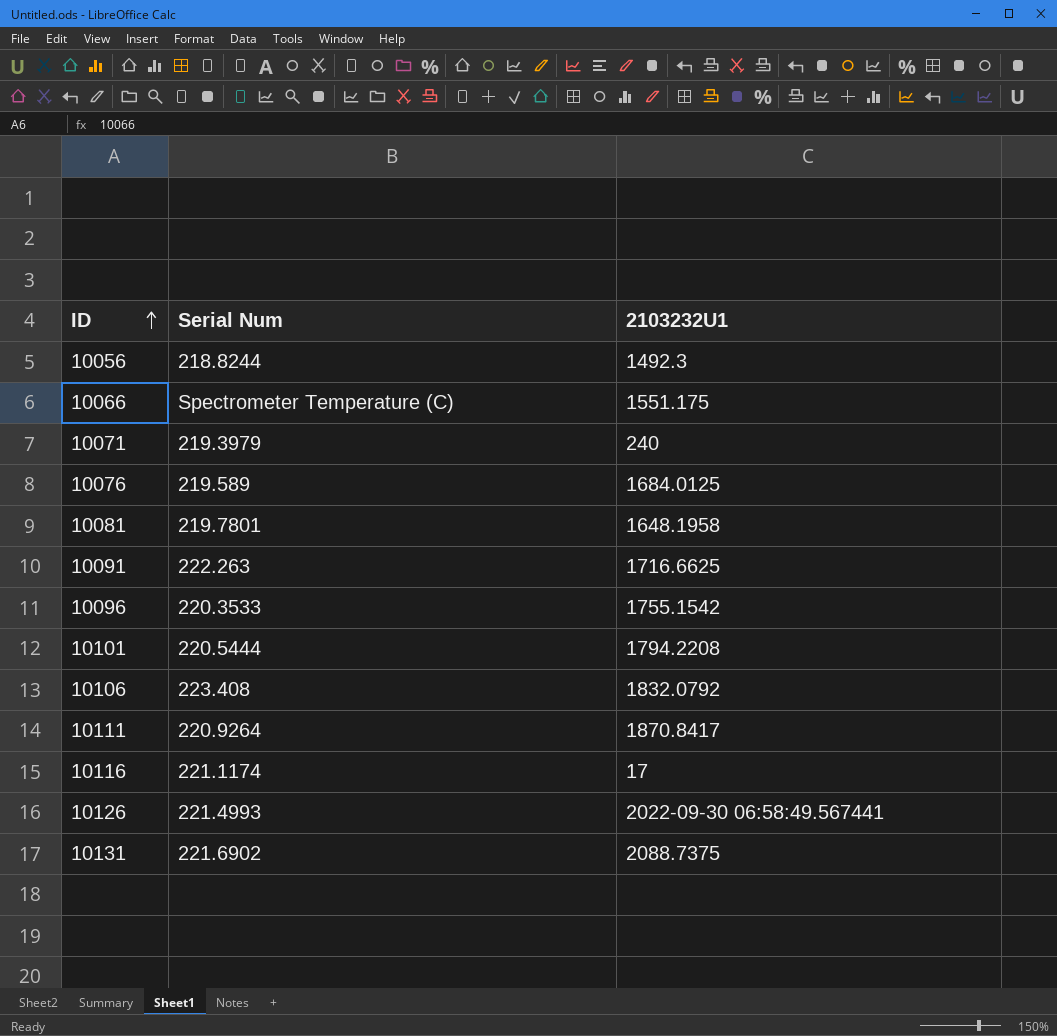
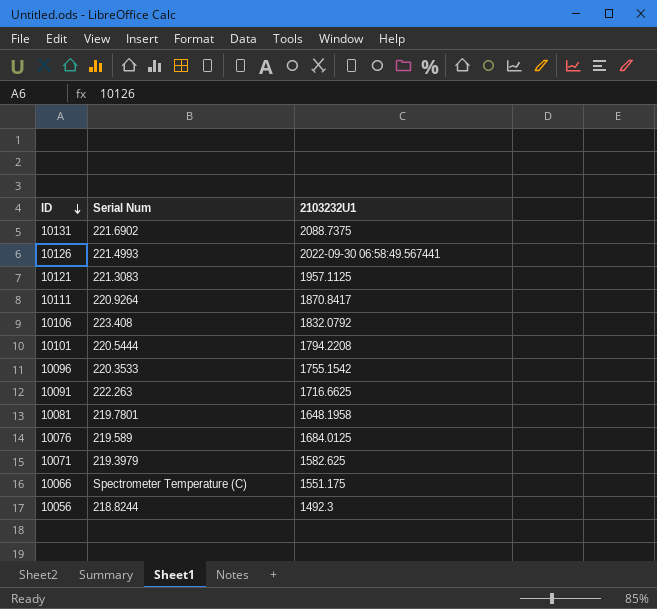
row order: ID ascending -> ID descending
row 10116: 221.1174 | 17 -> none
row 10121: none -> 221.3083 | 1957.1125
10071 | 2103232U1: 240 -> 1582.625

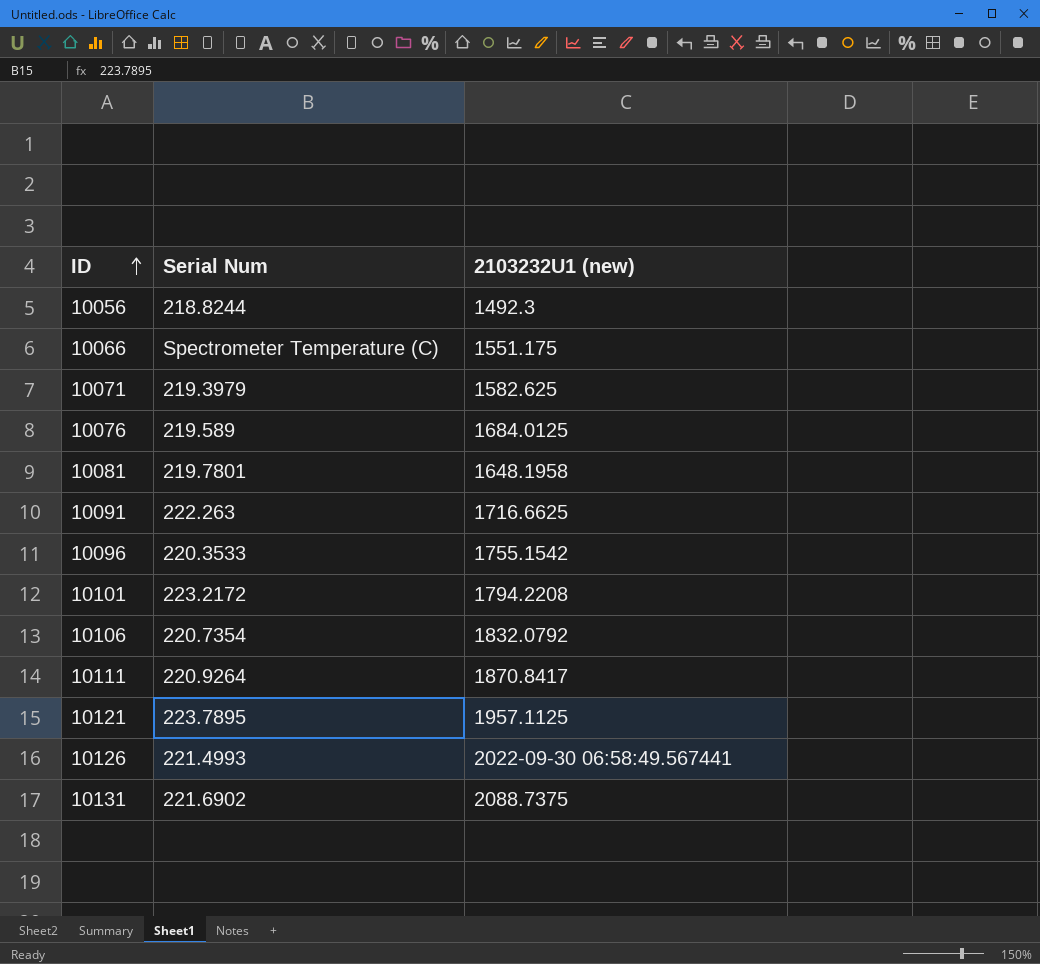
row order: ID descending -> ID ascending
column name: 2103232U1 -> 2103232U1 (new)
10101 | Serial Num: 220.5444 -> 223.2172
10106 | Serial Num: 223.408 -> 220.7354
10121 | Serial Num: 221.3083 -> 223.7895

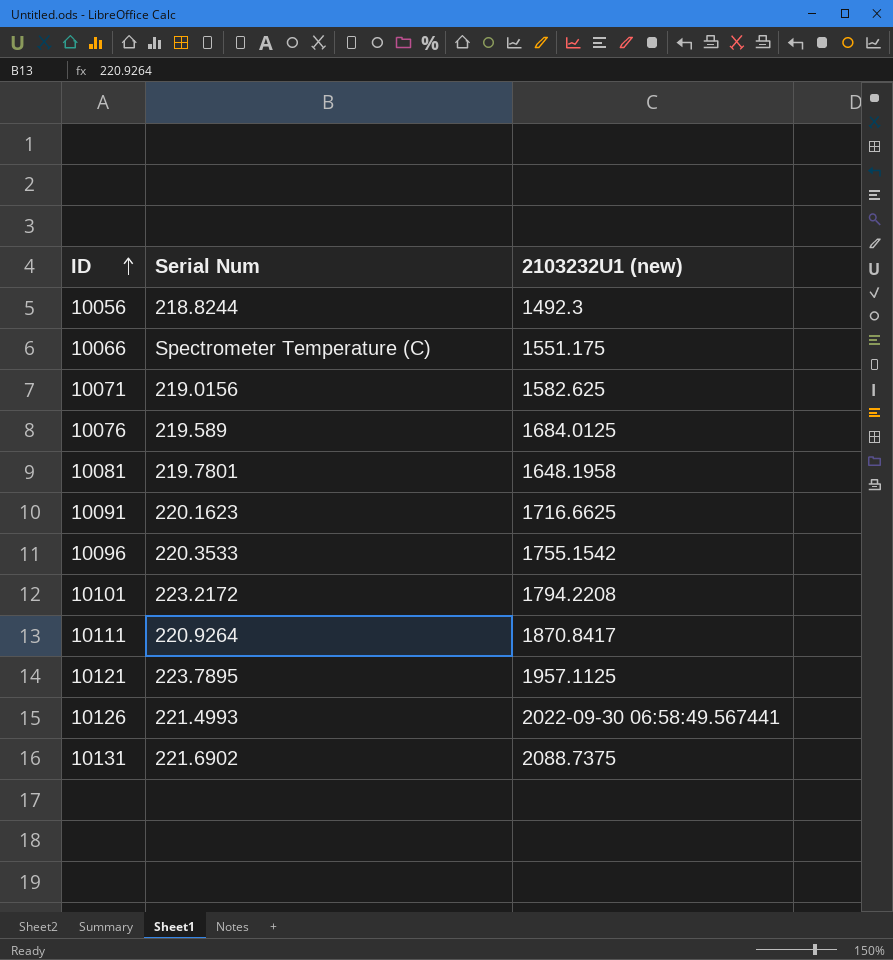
row 10106: 220.7354 | 1832.0792 -> none
10071 | Serial Num: 219.3979 -> 219.0156
10091 | Serial Num: 222.263 -> 220.1623

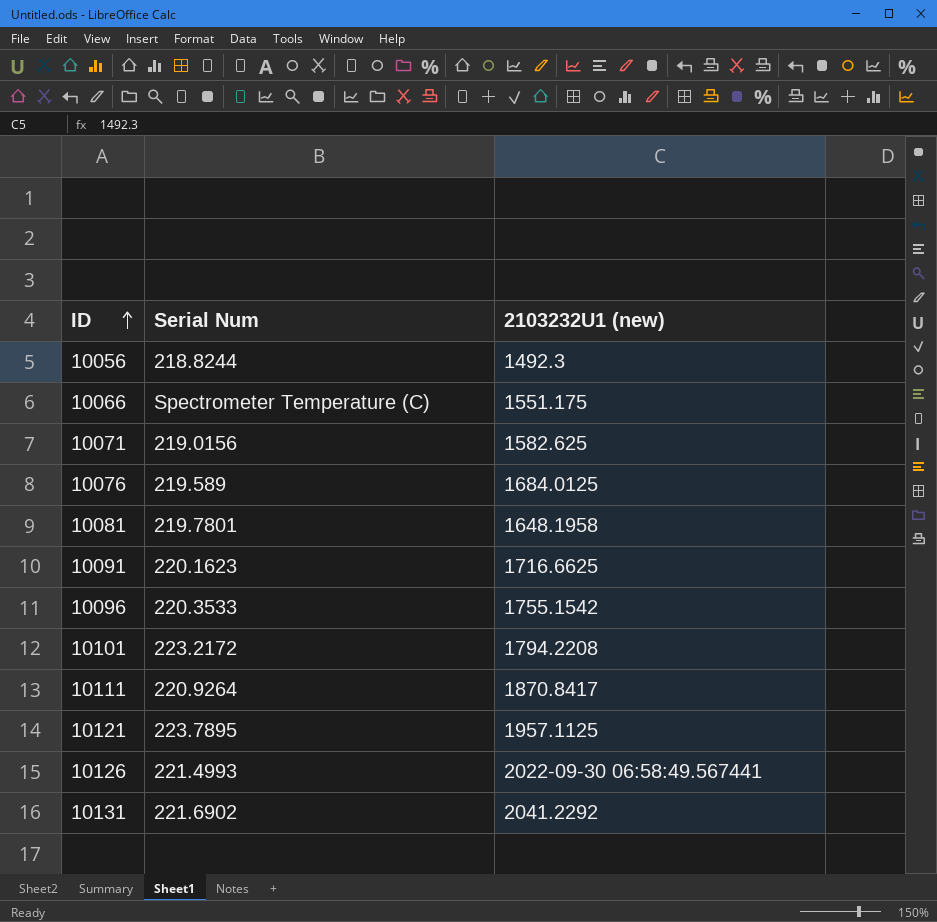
10131 | 2103232U1 (new): 2088.7375 -> 2041.2292

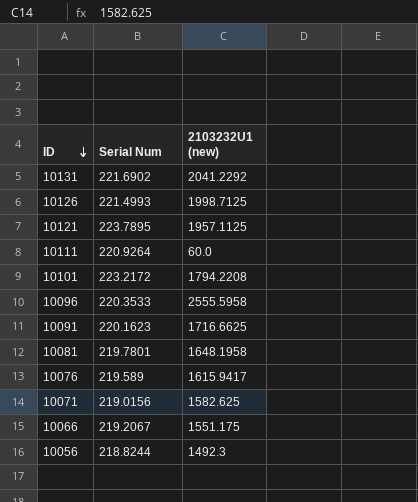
row order: ID ascending -> ID descending
10126 | 2103232U1 (new): 2022-09-30 06:58:49.567441 -> 1998.7125
10111 | 2103232U1 (new): 1870.8417 -> 60.0
10096 | 2103232U1 (new): 1755.1542 -> 2555.5958
10076 | 2103232U1 (new): 1684.0125 -> 1615.9417
10066 | Serial Num: Spectrometer Temperature (C) -> 219.2067

